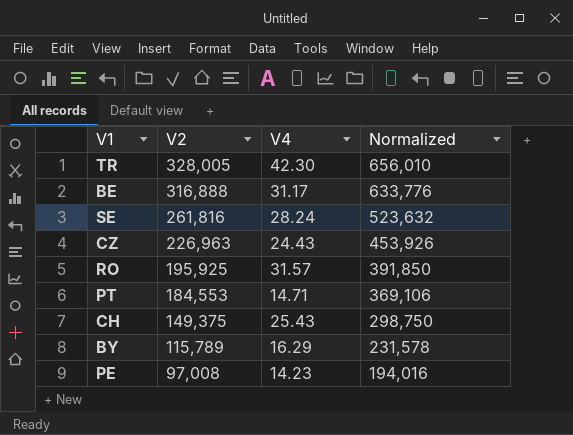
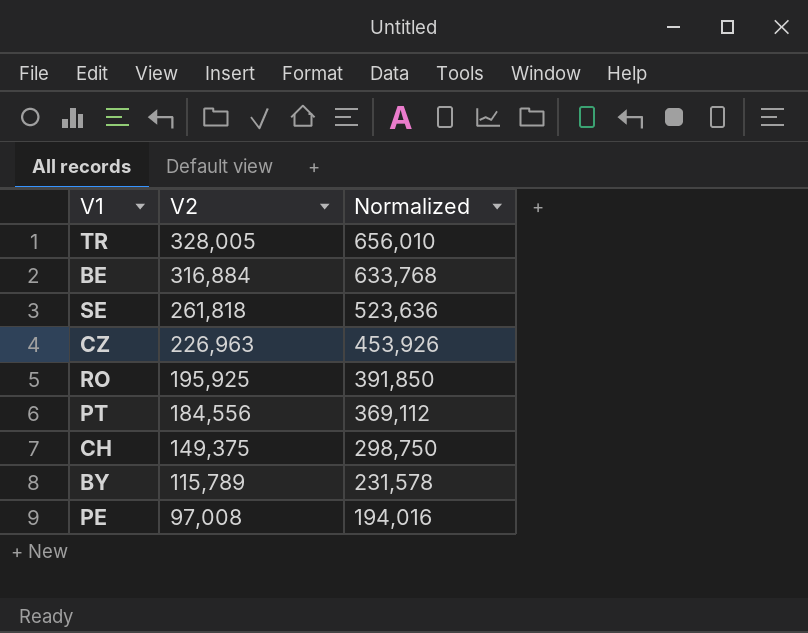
column V4 | position: 3 -> none
BE | V2: 316,888 -> 316,884
BE | Normalized: 633,776 -> 633,768
SE | V2: 261,816 -> 261,818
SE | Normalized: 523,632 -> 523,636
PT | V2: 184,553 -> 184,556
PT | Normalized: 369,106 -> 369,112

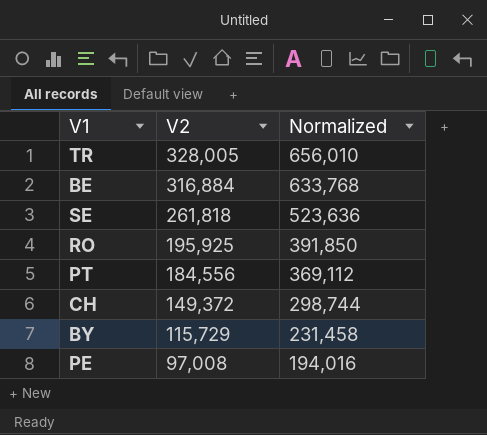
row CZ: 226,963 | 453,926 -> none
CH | V2: 149,375 -> 149,372
CH | Normalized: 298,750 -> 298,744
BY | V2: 115,789 -> 115,729
BY | Normalized: 231,578 -> 231,458

